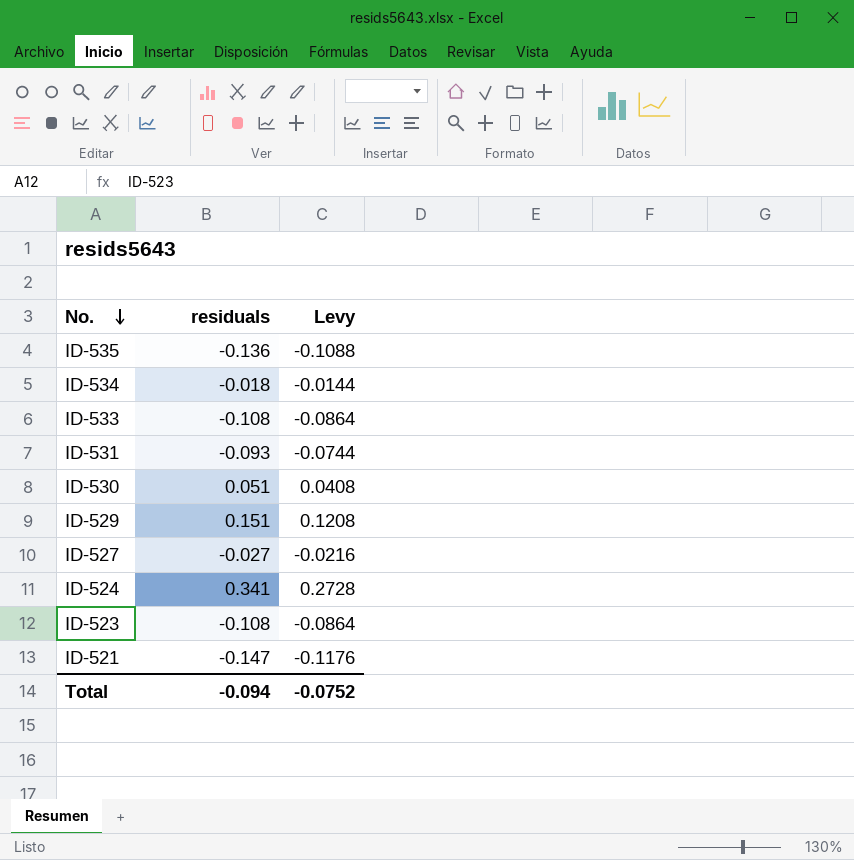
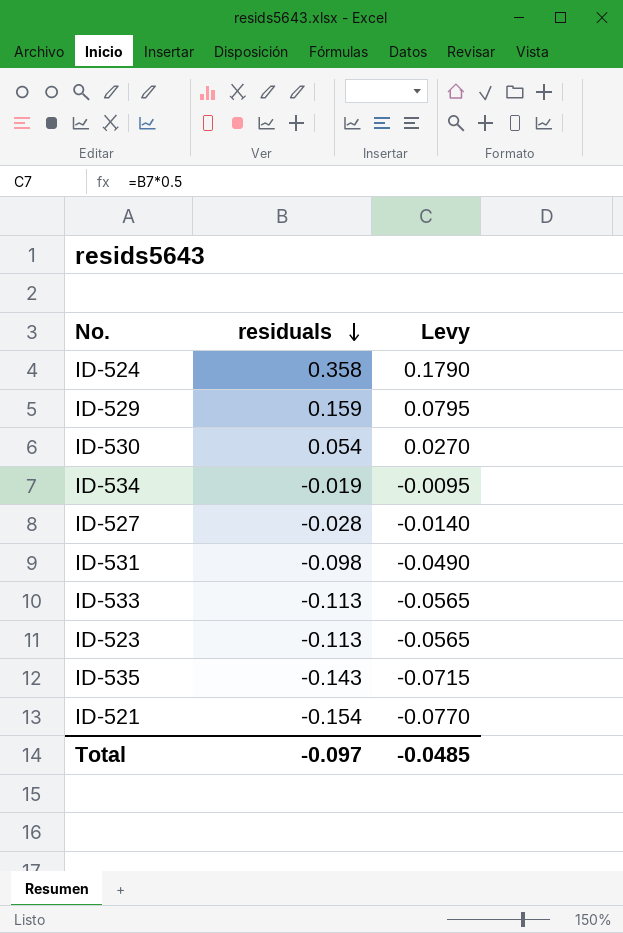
row order: No. descending -> residuals descending
column Levy | formula: [residuals] * 0.8 -> [residuals] * 0.5
ID-524 | residuals: 0.341 -> 0.358
ID-529 | residuals: 0.151 -> 0.159
ID-530 | residuals: 0.051 -> 0.054
ID-534 | residuals: -0.018 -> -0.019
ID-527 | residuals: -0.027 -> -0.028
ID-531 | residuals: -0.093 -> -0.098
ID-533 | residuals: -0.108 -> -0.113
ID-523 | residuals: -0.108 -> -0.113
ID-535 | residuals: -0.136 -> -0.143
ID-521 | residuals: -0.147 -> -0.154
Total | residuals: -0.094 -> -0.097
Total | Levy: -0.0752 -> -0.0485

